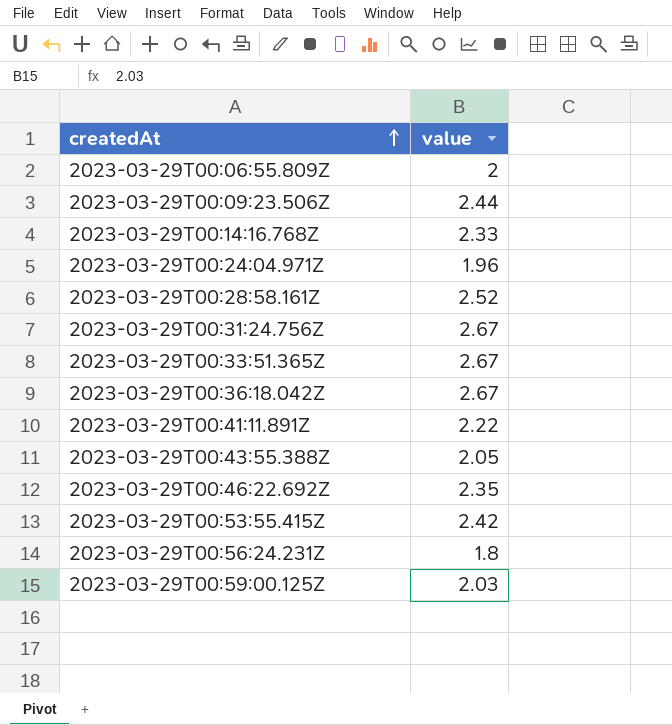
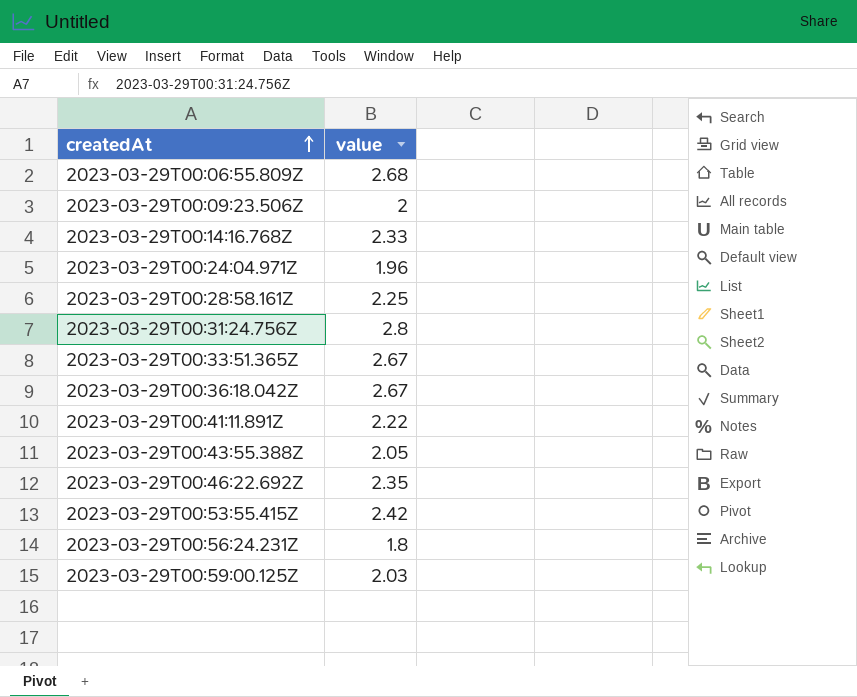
2023-03-29T00:06:55.809Z | value: 2 -> 2.68
2023-03-29T00:09:23.506Z | value: 2.44 -> 2
2023-03-29T00:28:58.161Z | value: 2.52 -> 2.25
2023-03-29T00:31:24.756Z | value: 2.67 -> 2.8

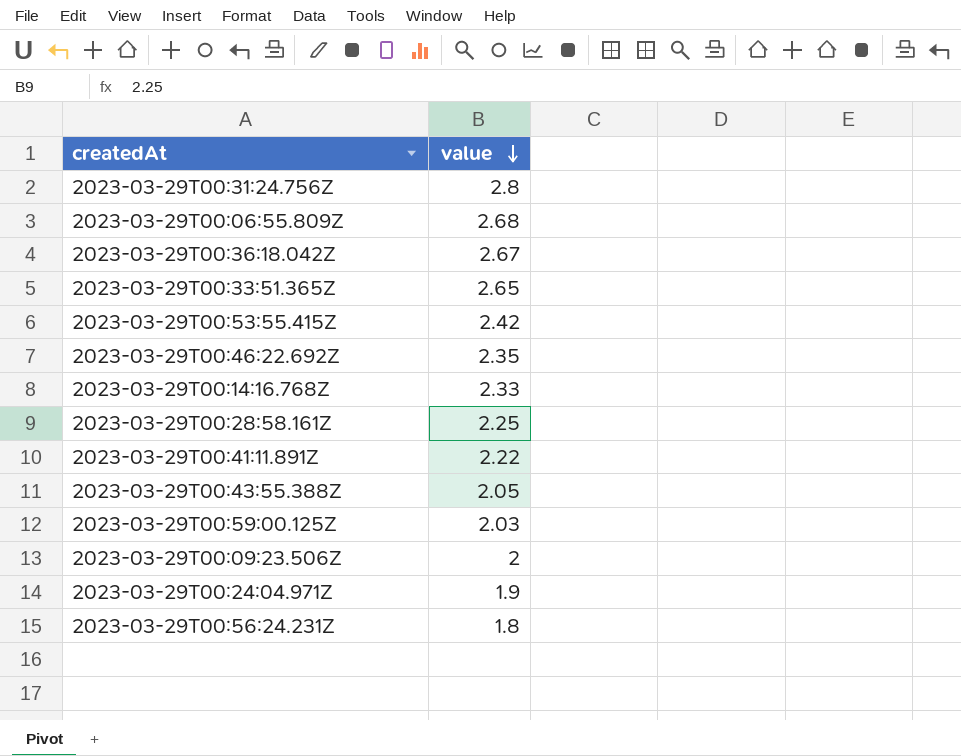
row order: createdAt ascending -> value descending
2023-03-29T00:33:51.365Z | value: 2.67 -> 2.65
2023-03-29T00:24:04.971Z | value: 1.96 -> 1.9

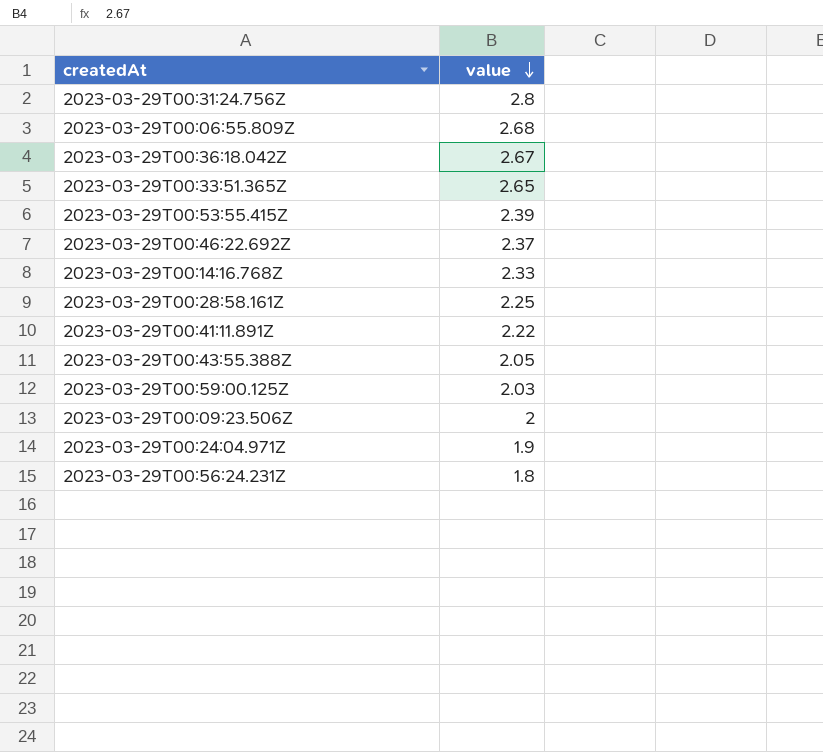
2023-03-29T00:53:55.415Z | value: 2.42 -> 2.39
2023-03-29T00:46:22.692Z | value: 2.35 -> 2.37

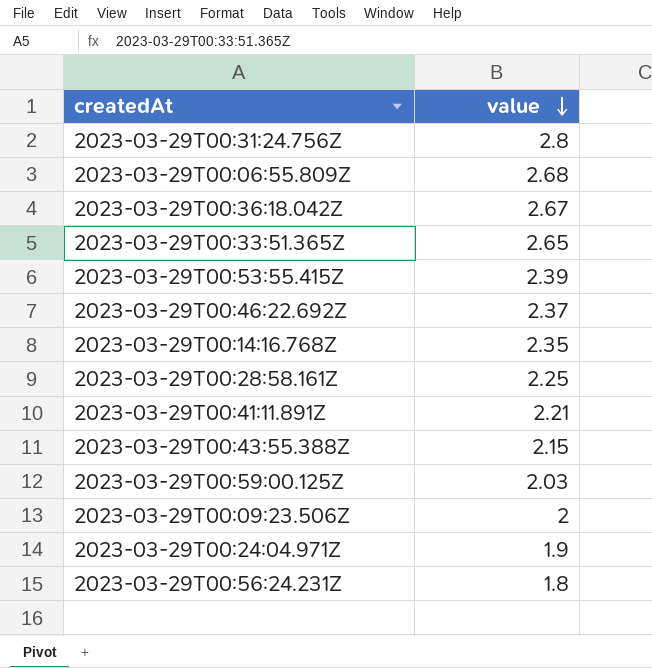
2023-03-29T00:14:16.768Z | value: 2.33 -> 2.35
2023-03-29T00:41:11.891Z | value: 2.22 -> 2.21
2023-03-29T00:43:55.388Z | value: 2.05 -> 2.15

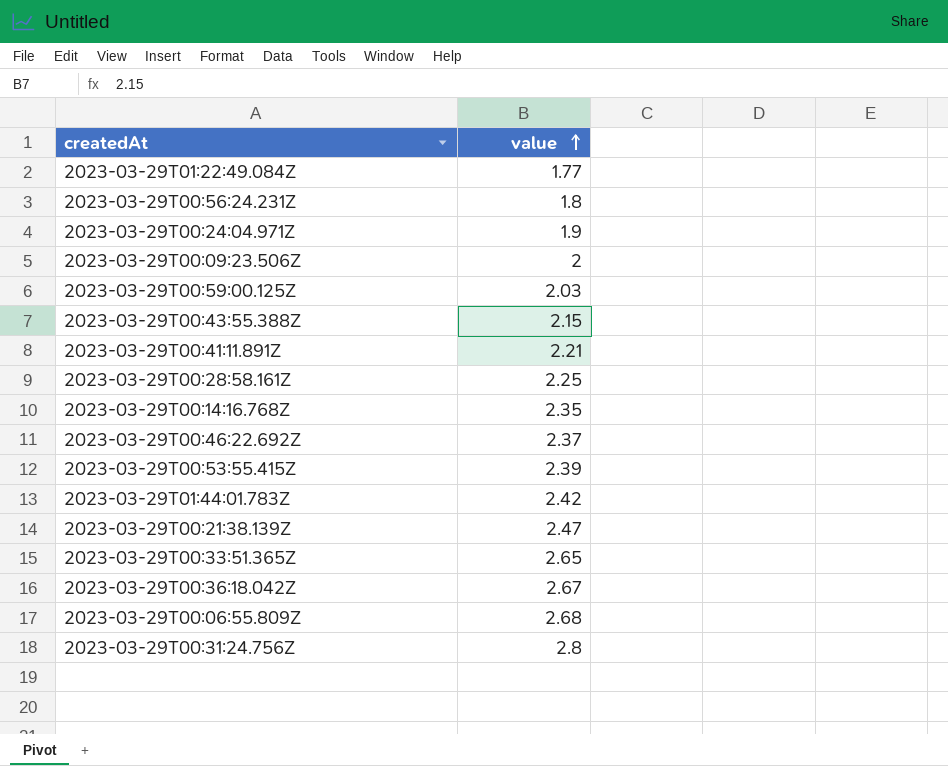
row order: value descending -> value ascending
row 2023-03-29T01:22:49.084Z: none -> 1.77
row 2023-03-29T01:44:01.783Z: none -> 2.42
row 2023-03-29T00:21:38.139Z: none -> 2.47

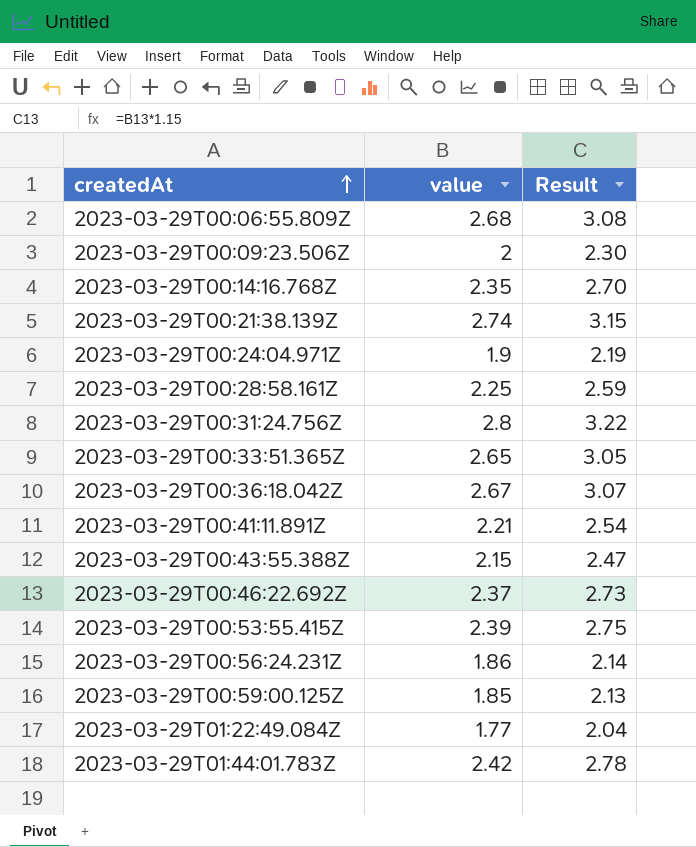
row order: value ascending -> createdAt ascending
column Result | formula: none -> [value] * 1.15
2023-03-29T00:21:38.139Z | value: 2.47 -> 2.74
2023-03-29T00:56:24.231Z | value: 1.8 -> 1.86
2023-03-29T00:59:00.125Z | value: 2.03 -> 1.85

